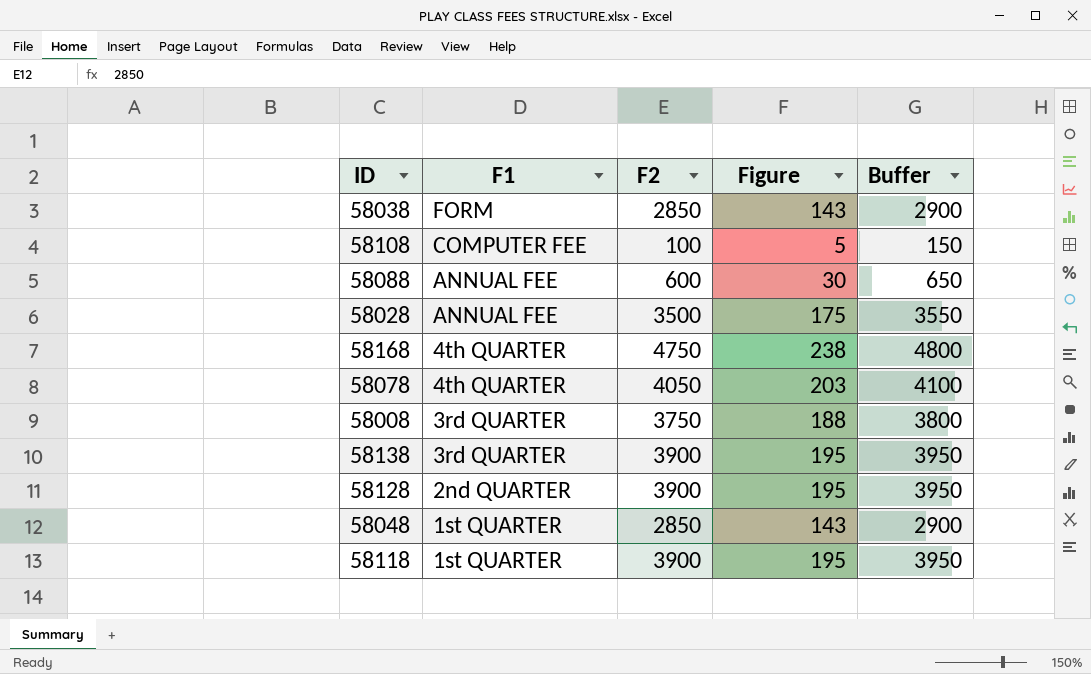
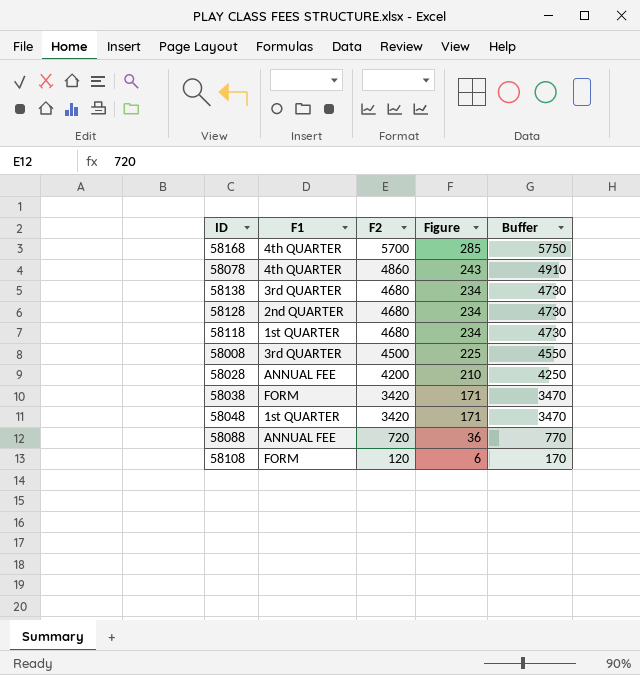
row order: F1 descending -> F2 descending
58168 | F2: 4750 -> 5700
58168 | Figure: 238 -> 285
58168 | Buffer: 4800 -> 5750
58078 | F2: 4050 -> 4860
58078 | Figure: 203 -> 243
58078 | Buffer: 4100 -> 4910
58138 | F2: 3900 -> 4680
58138 | Figure: 195 -> 234
58138 | Buffer: 3950 -> 4730
58128 | F2: 3900 -> 4680
58128 | Figure: 195 -> 234
58128 | Buffer: 3950 -> 4730
58118 | F2: 3900 -> 4680
58118 | Figure: 195 -> 234
58118 | Buffer: 3950 -> 4730
58008 | F2: 3750 -> 4500
58008 | Figure: 188 -> 225
58008 | Buffer: 3800 -> 4550
58028 | F2: 3500 -> 4200
58028 | Figure: 175 -> 210
58028 | Buffer: 3550 -> 4250
58038 | F2: 2850 -> 3420
58038 | Figure: 143 -> 171
58038 | Buffer: 2900 -> 3470
58048 | F2: 2850 -> 3420
58048 | Figure: 143 -> 171
58048 | Buffer: 2900 -> 3470
58088 | F2: 600 -> 720
58088 | Figure: 30 -> 36
58088 | Buffer: 650 -> 770
58108 | F1: COMPUTER FEE -> FORM
58108 | F2: 100 -> 120
58108 | Figure: 5 -> 6
58108 | Buffer: 150 -> 170

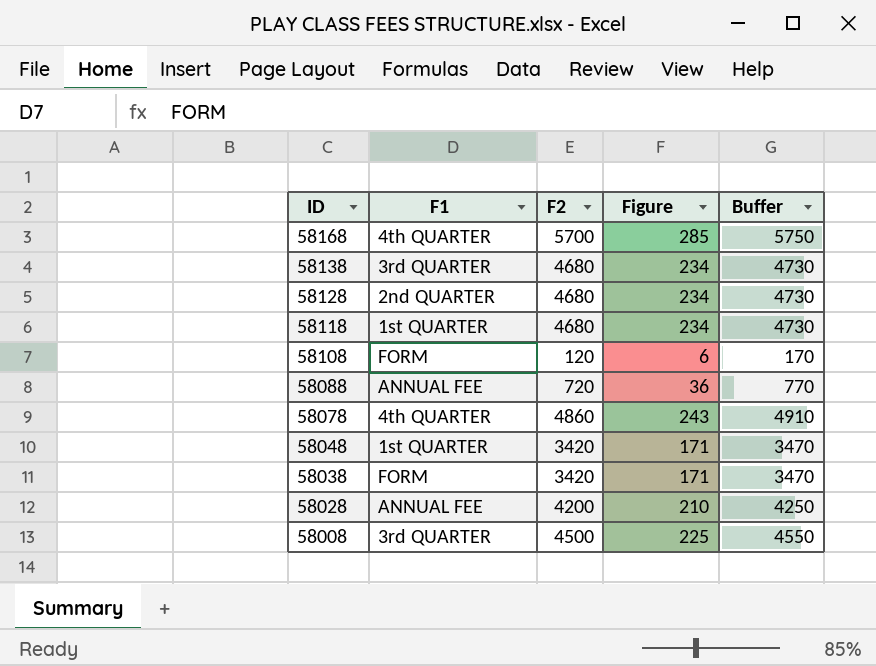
row order: F2 descending -> ID descending

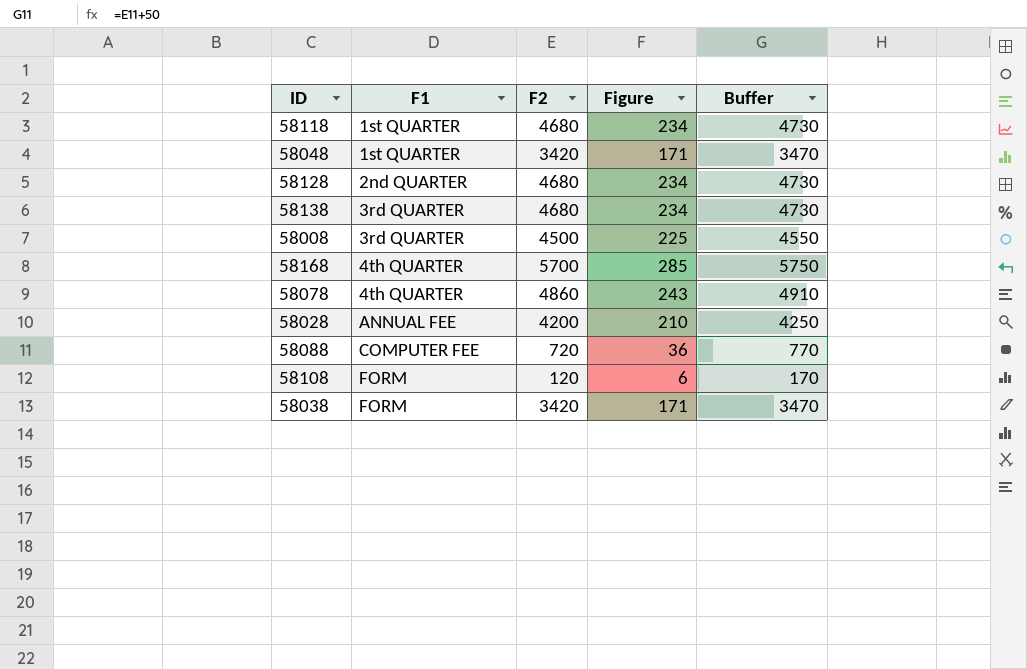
row order: ID descending -> F1 ascending
58088 | F1: ANNUAL FEE -> COMPUTER FEE

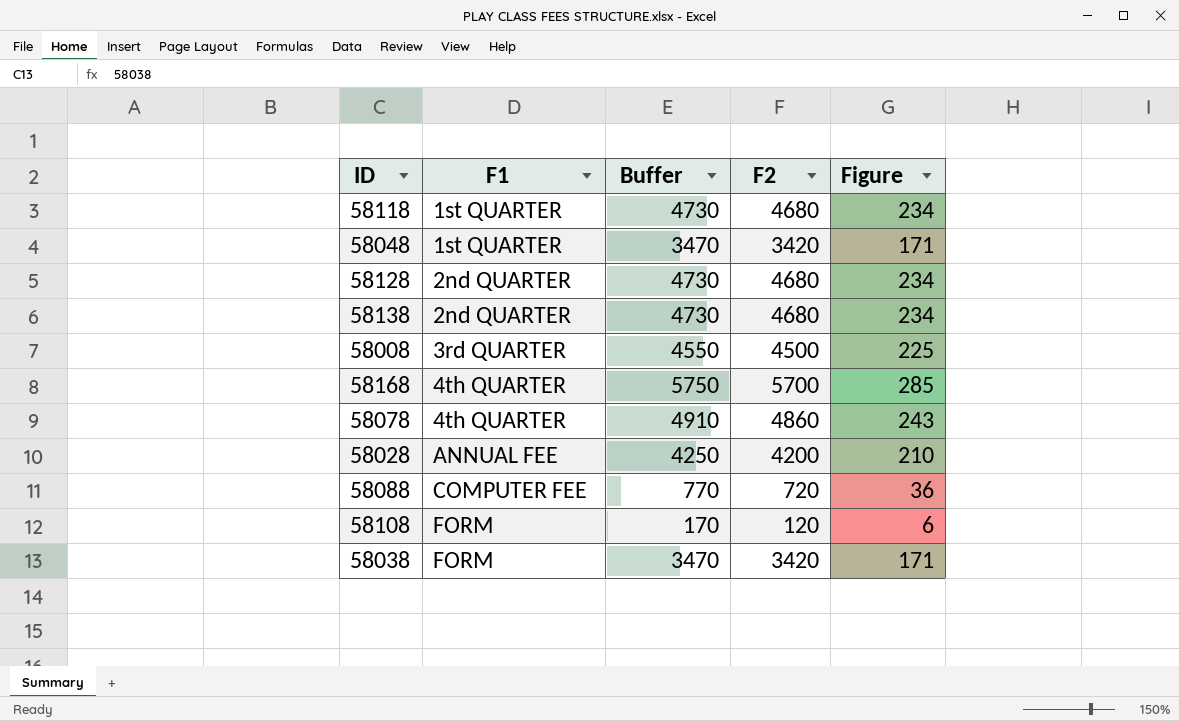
column Buffer | position: 5 -> 3
58138 | F1: 3rd QUARTER -> 2nd QUARTER

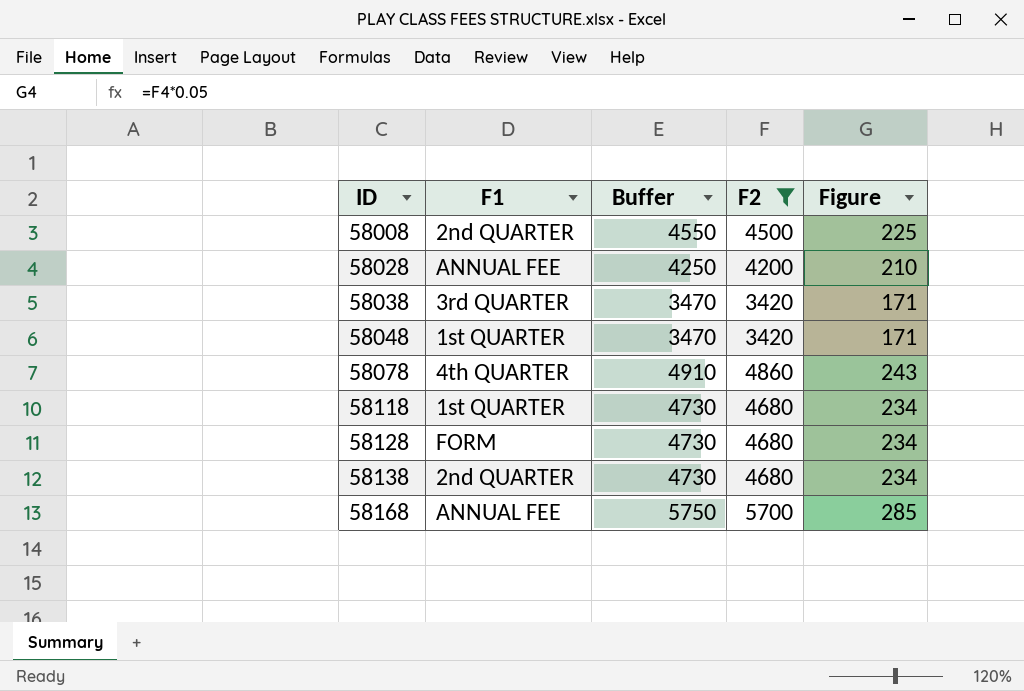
filter: none -> F2 >= 3420
row order: F1 ascending -> ID ascending
58008 | F1: 3rd QUARTER -> 2nd QUARTER
58038 | F1: FORM -> 3rd QUARTER
58128 | F1: 2nd QUARTER -> FORM
58168 | F1: 4th QUARTER -> ANNUAL FEE

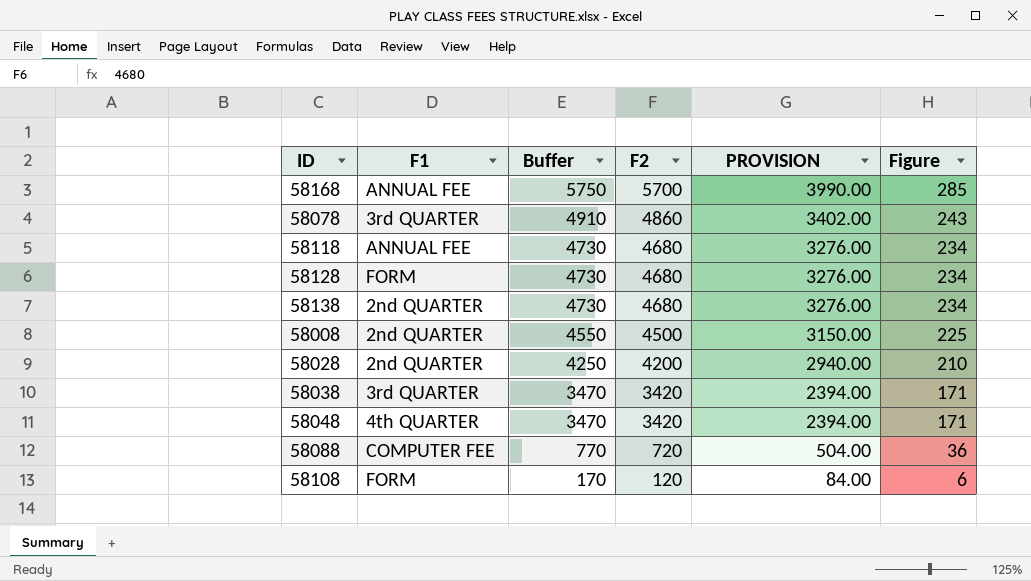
filter: F2 >= 3420 -> none
row order: ID ascending -> Buffer descending
column PROVISION | formula: none -> [F2] * 0.7
58078 | F1: 4th QUARTER -> 3rd QUARTER
58118 | F1: 1st QUARTER -> ANNUAL FEE
58028 | F1: ANNUAL FEE -> 2nd QUARTER
58048 | F1: 1st QUARTER -> 4th QUARTER

